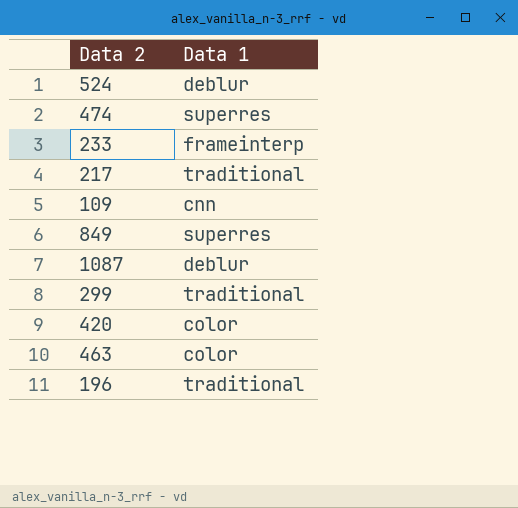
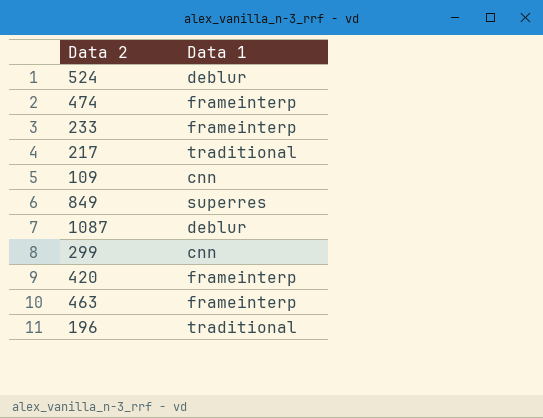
474 | Data 1: superres -> frameinterp
299 | Data 1: traditional -> cnn
420 | Data 1: color -> frameinterp
463 | Data 1: color -> frameinterp

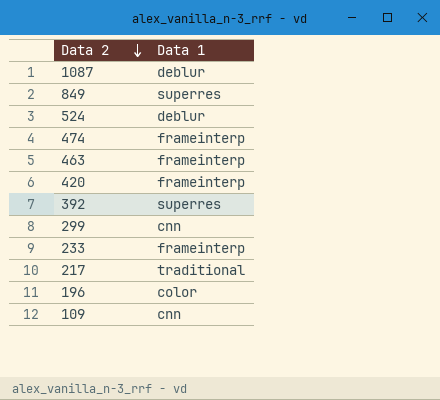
row order: none -> Data 2 descending
row 392: none -> superres
196 | Data 1: traditional -> color

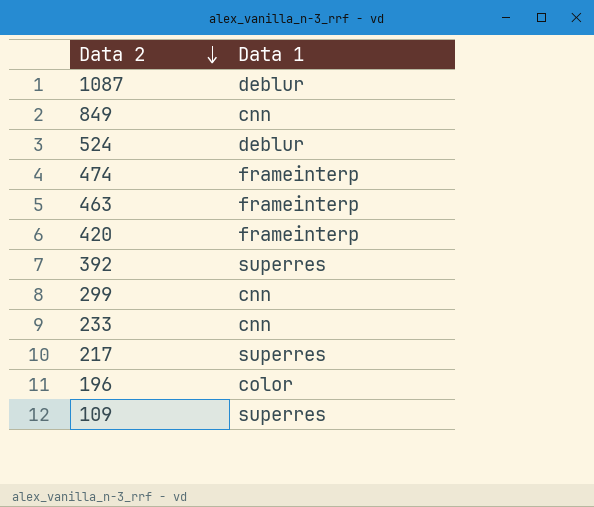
849 | Data 1: superres -> cnn
233 | Data 1: frameinterp -> cnn
217 | Data 1: traditional -> superres
109 | Data 1: cnn -> superres

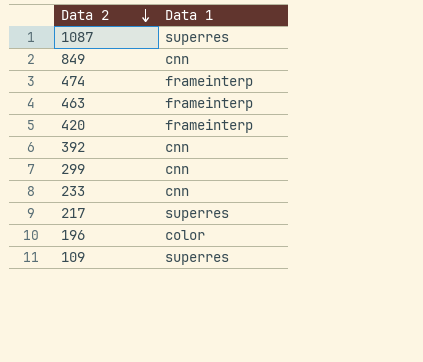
row 524: deblur -> none
1087 | Data 1: deblur -> superres
392 | Data 1: superres -> cnn

